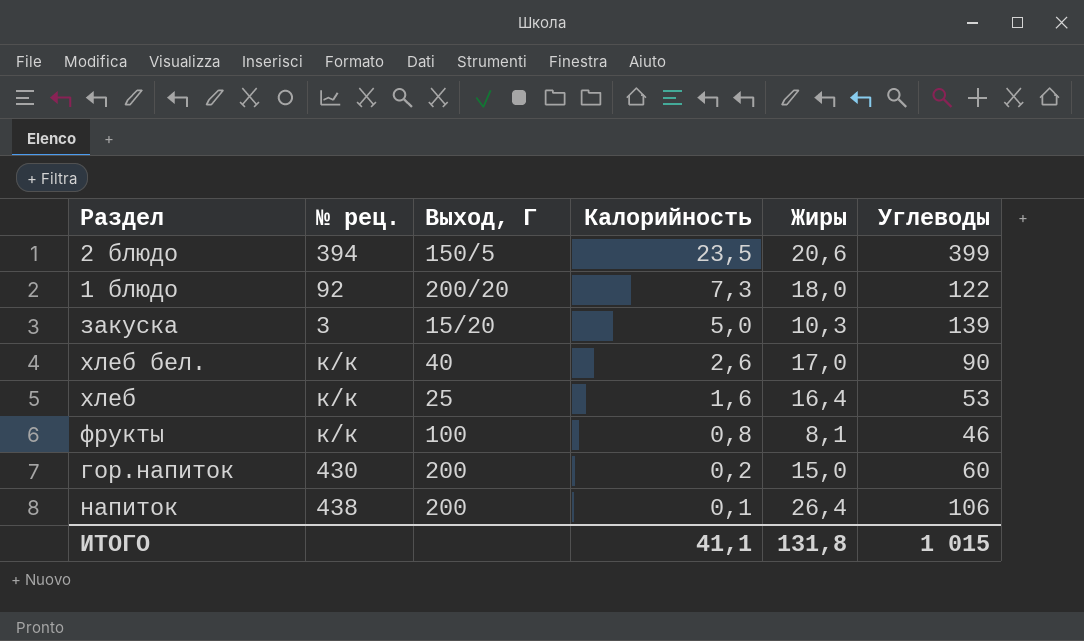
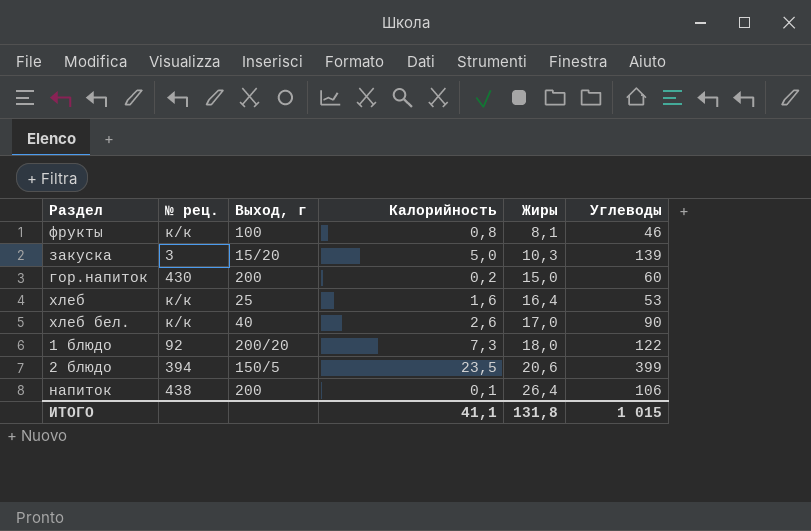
row order: Калорийность descending -> Жиры ascending
column name: Выход, Г -> Выход, г

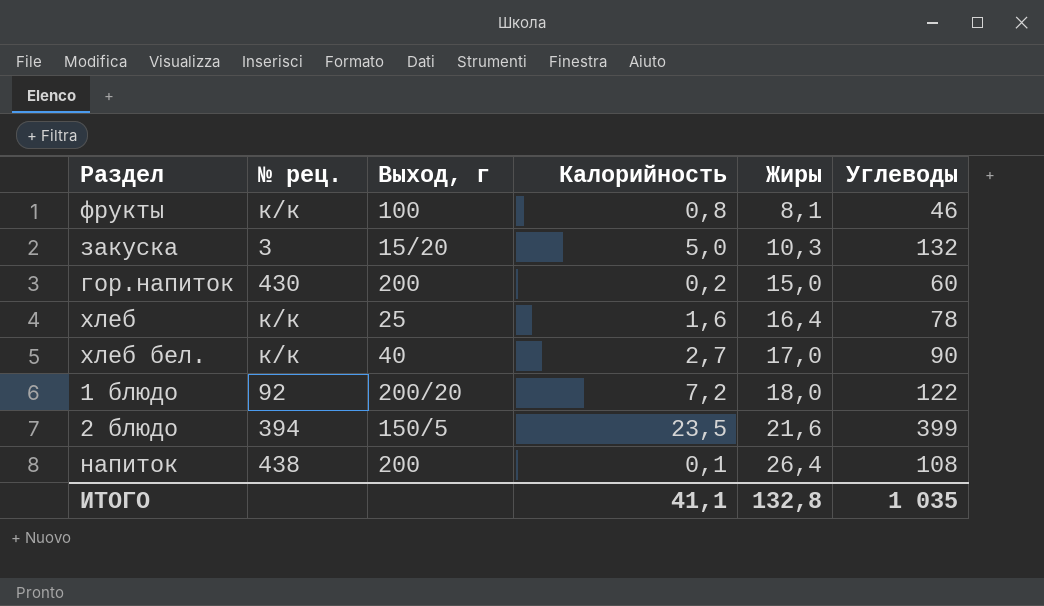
закуска | Углеводы: 139 -> 132
хлеб | Углеводы: 53 -> 78
хлеб бел. | Калорийность: 2,6 -> 2,7
1 блюдо | Калорийность: 7,3 -> 7,2
2 блюдо | Жиры: 20,6 -> 21,6
напиток | Углеводы: 106 -> 108
ИТОГО | Жиры: 131,8 -> 132,8
ИТОГО | Углеводы: 1 015 -> 1 035

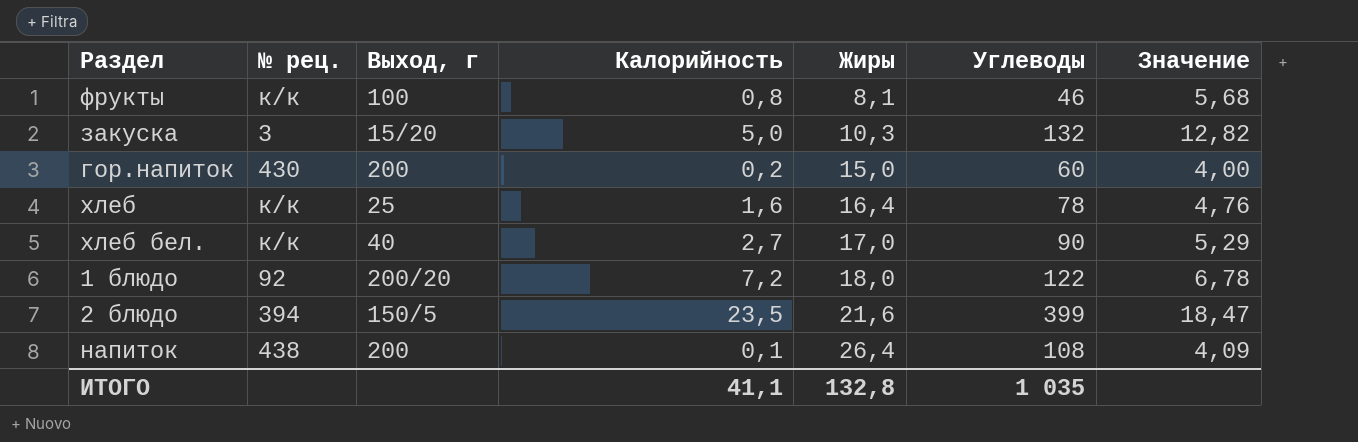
column Значение | formula: none -> [Углеводы] / [Жиры]

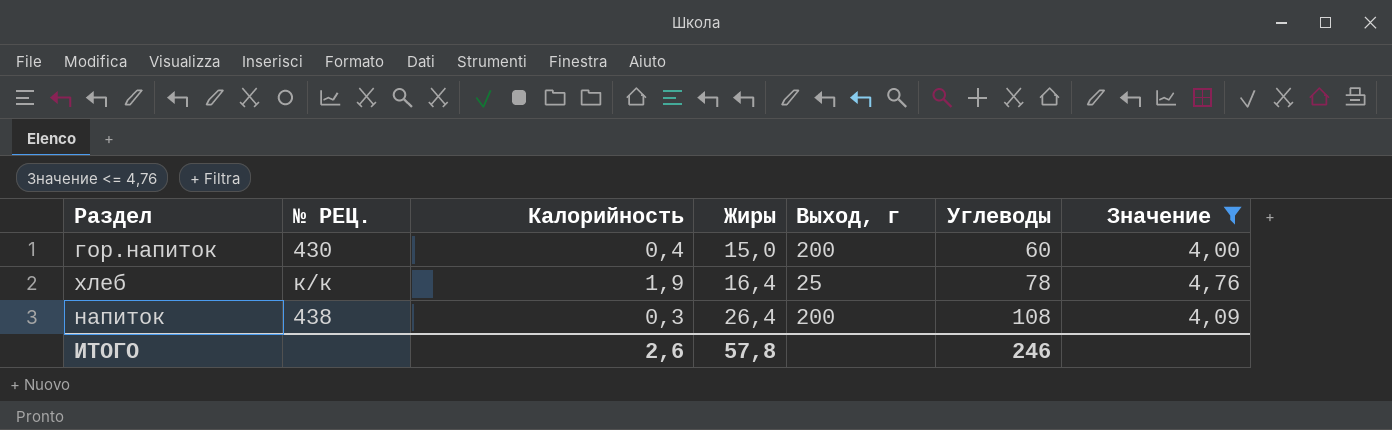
filter: none -> Значение <= 4,76
column name: № рец. -> № РЕЦ.
column Выход, г | position: 3 -> 5
гор.напиток | Калорийность: 0,2 -> 0,4
хлеб | Калорийность: 1,6 -> 1,9
напиток | Калорийность: 0,1 -> 0,3
ИТОГО | Калорийность: 41,1 -> 2,6
ИТОГО | Жиры: 132,8 -> 57,8
ИТОГО | Углеводы: 1 035 -> 246

